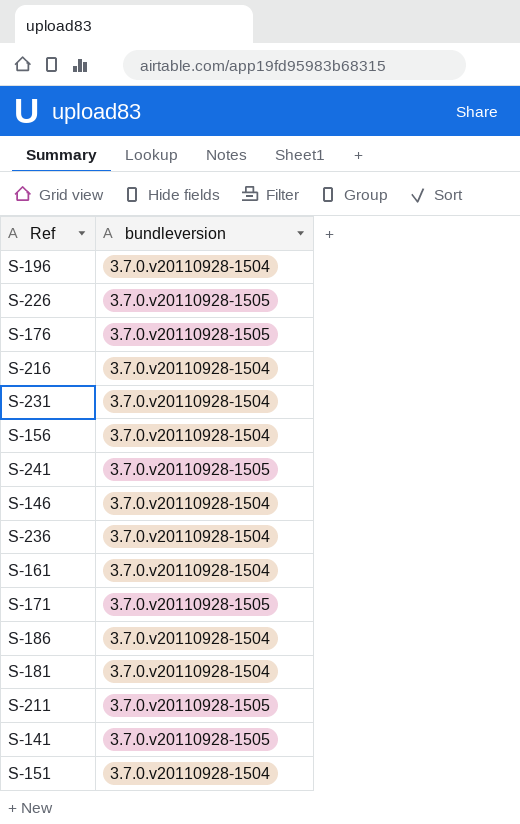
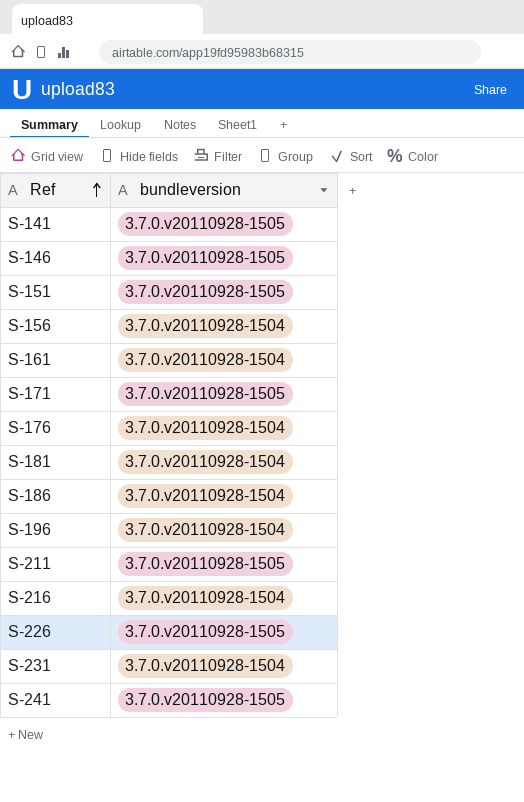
row order: none -> Ref ascending
row S-236: 3.7.0.v20110928-1504 -> none
S-146 | bundleversion: 3.7.0.v20110928-1504 -> 3.7.0.v20110928-1505
S-151 | bundleversion: 3.7.0.v20110928-1504 -> 3.7.0.v20110928-1505
S-176 | bundleversion: 3.7.0.v20110928-1505 -> 3.7.0.v20110928-1504

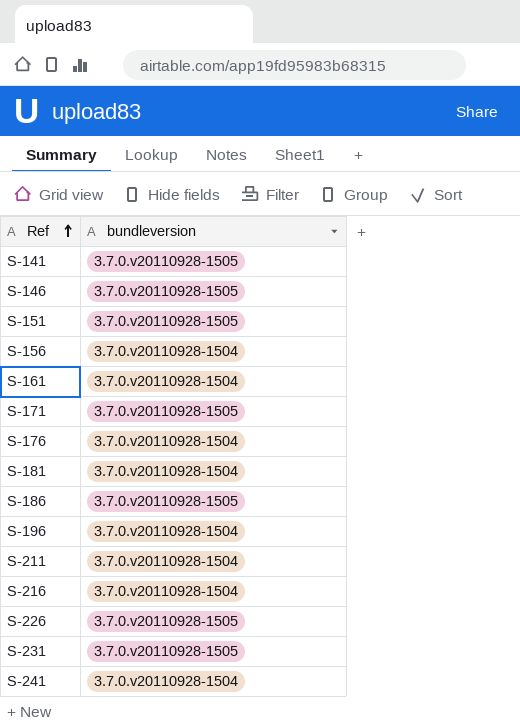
S-186 | bundleversion: 3.7.0.v20110928-1504 -> 3.7.0.v20110928-1505
S-211 | bundleversion: 3.7.0.v20110928-1505 -> 3.7.0.v20110928-1504
S-231 | bundleversion: 3.7.0.v20110928-1504 -> 3.7.0.v20110928-1505
S-241 | bundleversion: 3.7.0.v20110928-1505 -> 3.7.0.v20110928-1504

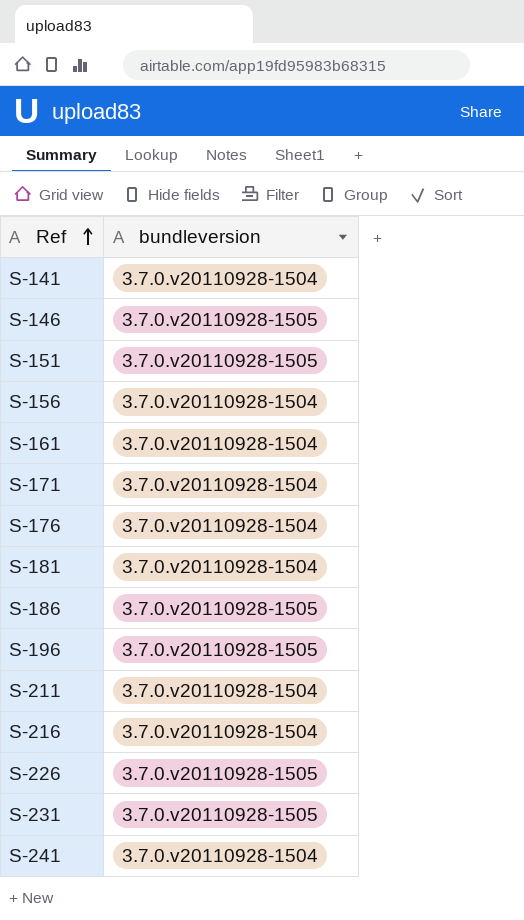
S-141 | bundleversion: 3.7.0.v20110928-1505 -> 3.7.0.v20110928-1504
S-171 | bundleversion: 3.7.0.v20110928-1505 -> 3.7.0.v20110928-1504
S-196 | bundleversion: 3.7.0.v20110928-1504 -> 3.7.0.v20110928-1505

